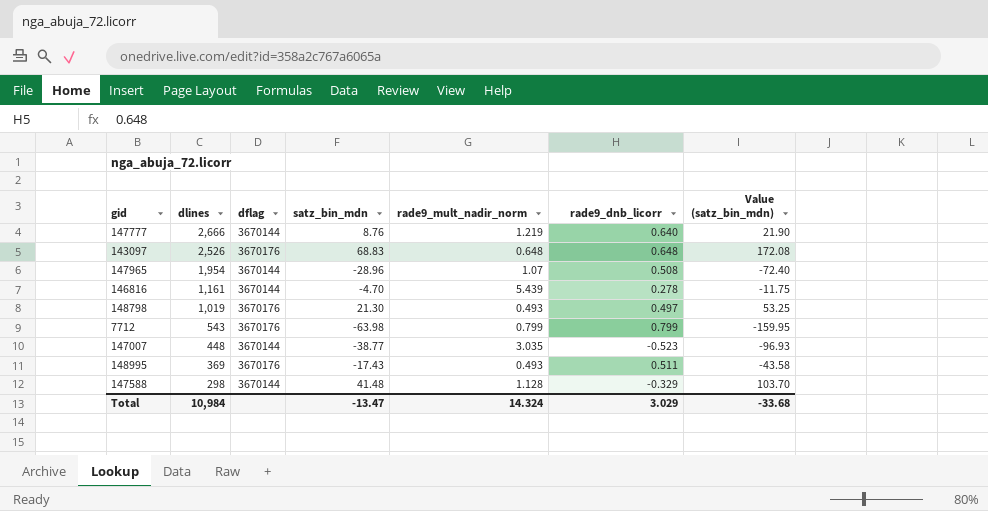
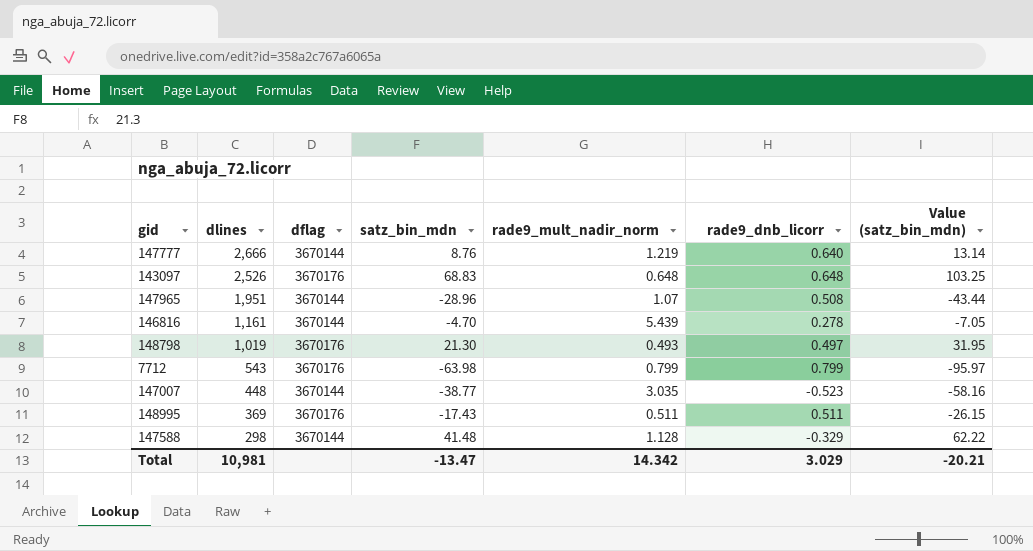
column Value (satz_bin_mdn) | formula: [satz_bin_mdn] * 2.5 -> [satz_bin_mdn] * 1.5
147965 | dlines: 1,954 -> 1,951
148995 | rade9_mult_nadir_norm: 0.493 -> 0.511
Total | dlines: 10,984 -> 10,981
Total | rade9_mult_nadir_norm: 14.324 -> 14.342
Total | Value (satz_bin_mdn): -33.68 -> -20.21

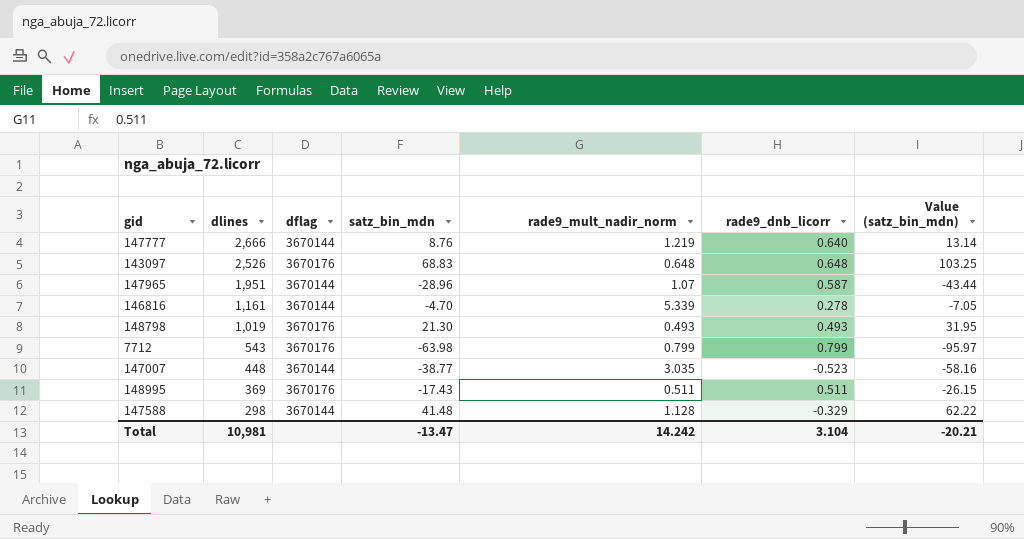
147965 | rade9_dnb_licorr: 0.508 -> 0.587
146816 | rade9_mult_nadir_norm: 5.439 -> 5.339
148798 | rade9_dnb_licorr: 0.497 -> 0.493
Total | rade9_mult_nadir_norm: 14.342 -> 14.242
Total | rade9_dnb_licorr: 3.029 -> 3.104

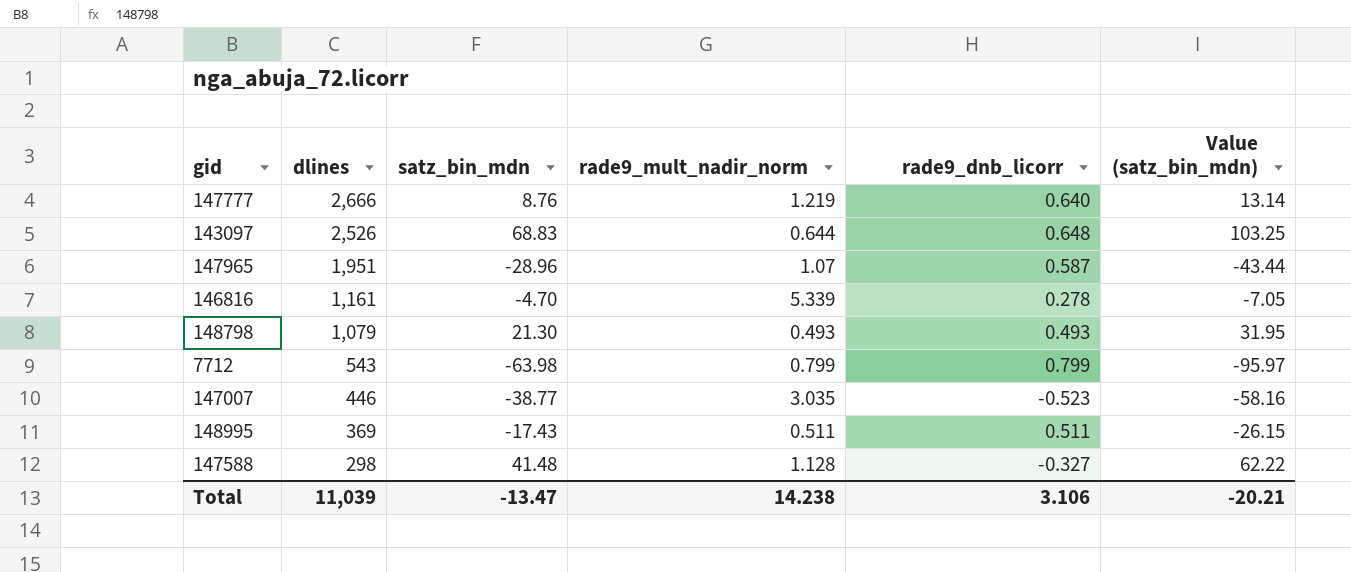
column dflag | position: 3 -> none
143097 | rade9_mult_nadir_norm: 0.648 -> 0.644
148798 | dlines: 1,019 -> 1,079
147007 | dlines: 448 -> 446
147588 | rade9_dnb_licorr: -0.329 -> -0.327
Total | dlines: 10,981 -> 11,039
Total | rade9_mult_nadir_norm: 14.242 -> 14.238
Total | rade9_dnb_licorr: 3.104 -> 3.106

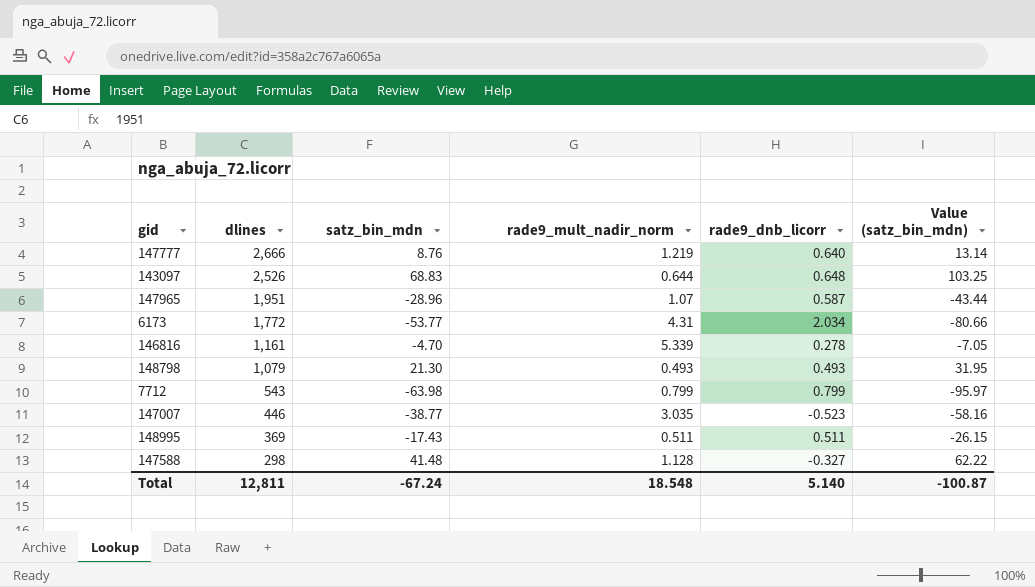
row 6173: none -> 1,772 | -53.77 | 4.31 | 2.034 | -80.66
Total | dlines: 11,039 -> 12,811
Total | satz_bin_mdn: -13.47 -> -67.24
Total | rade9_mult_nadir_norm: 14.238 -> 18.548
Total | rade9_dnb_licorr: 3.106 -> 5.140
Total | Value (satz_bin_mdn): -20.21 -> -100.87

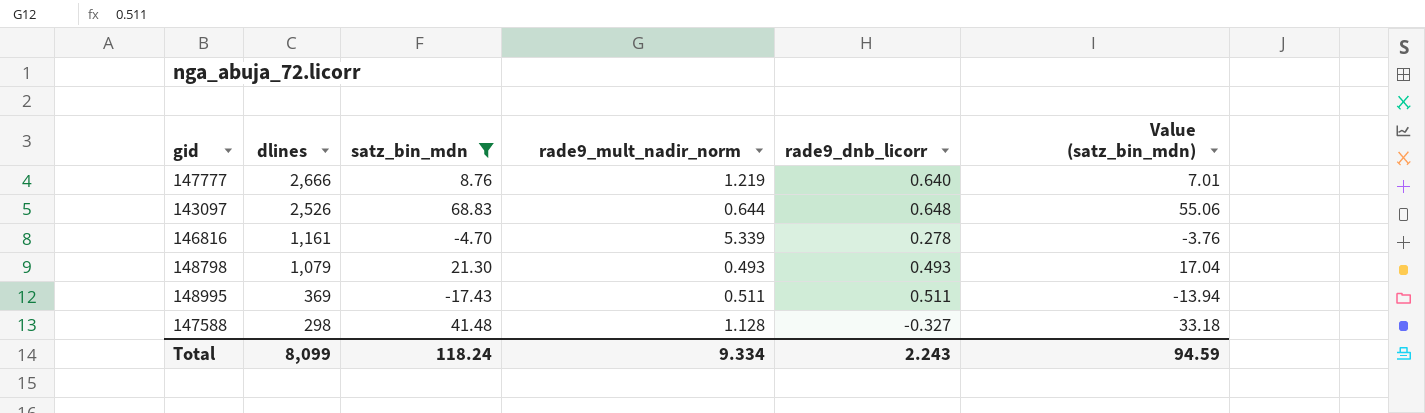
filter: none -> satz_bin_mdn >= -17.43
column Value (satz_bin_mdn) | formula: [satz_bin_mdn] * 1.5 -> [satz_bin_mdn] * 0.8
Total | dlines: 12,811 -> 8,099
Total | satz_bin_mdn: -67.24 -> 118.24
Total | rade9_mult_nadir_norm: 18.548 -> 9.334
Total | rade9_dnb_licorr: 5.140 -> 2.243
Total | Value (satz_bin_mdn): -100.87 -> 94.59

